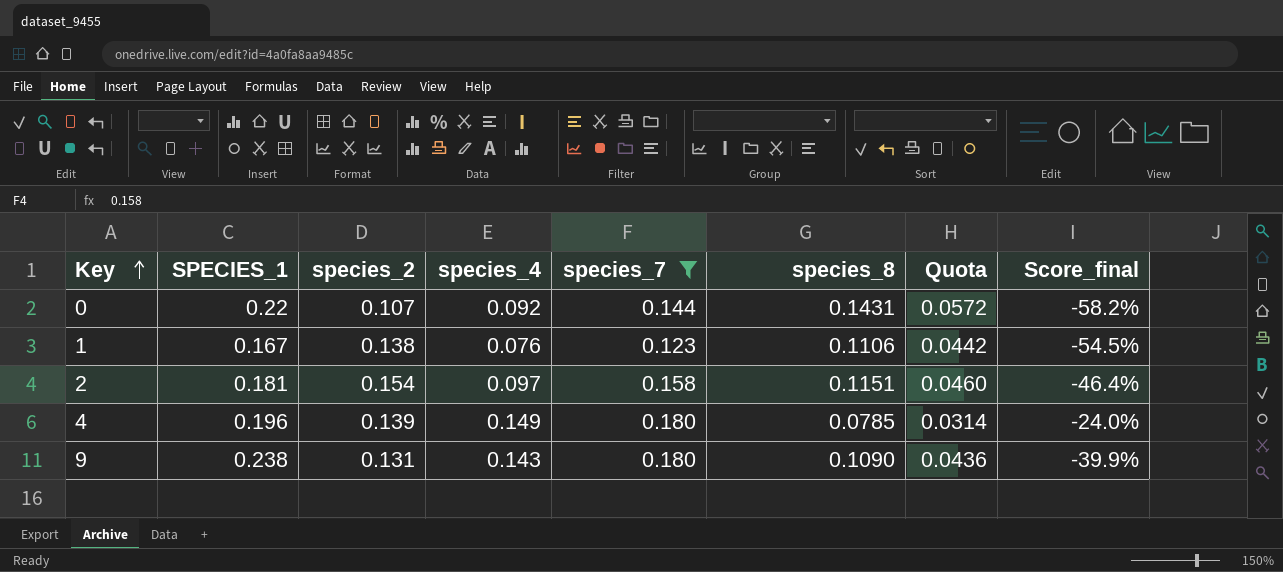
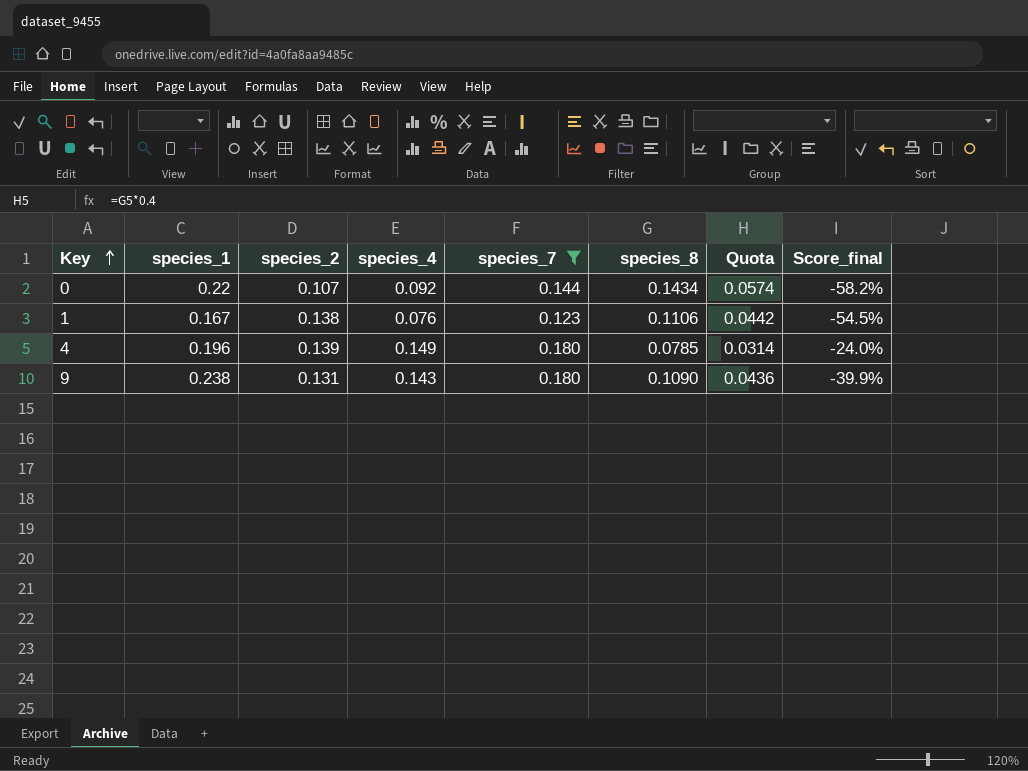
column name: SPECIES_1 -> species_1
row 2: 0.181 | 0.154 | 0.097 | 0.158 | 0.1151 | 0.0460 | -46.4% -> none
0 | species_8: 0.1431 -> 0.1434
0 | Quota: 0.0572 -> 0.0574

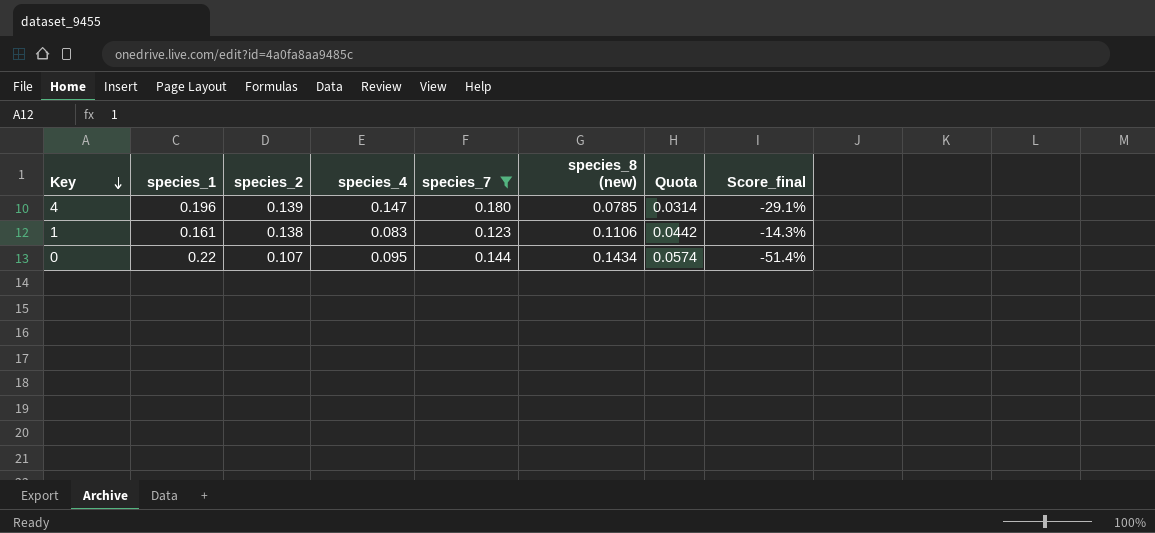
row order: Key ascending -> Key descending
column name: species_8 -> species_8 (new)
column Score_final | formula: ([species_4] - [species_1]) / [species_1] -> ([species_2] - [species_1]) / [species_1]
row 9: 0.238 | 0.131 | 0.143 | 0.180 | 0.1090 | 0.0436 | -39.9% -> none
4 | species_4: 0.149 -> 0.147
1 | species_1: 0.167 -> 0.161
1 | species_4: 0.076 -> 0.083
0 | species_4: 0.092 -> 0.095

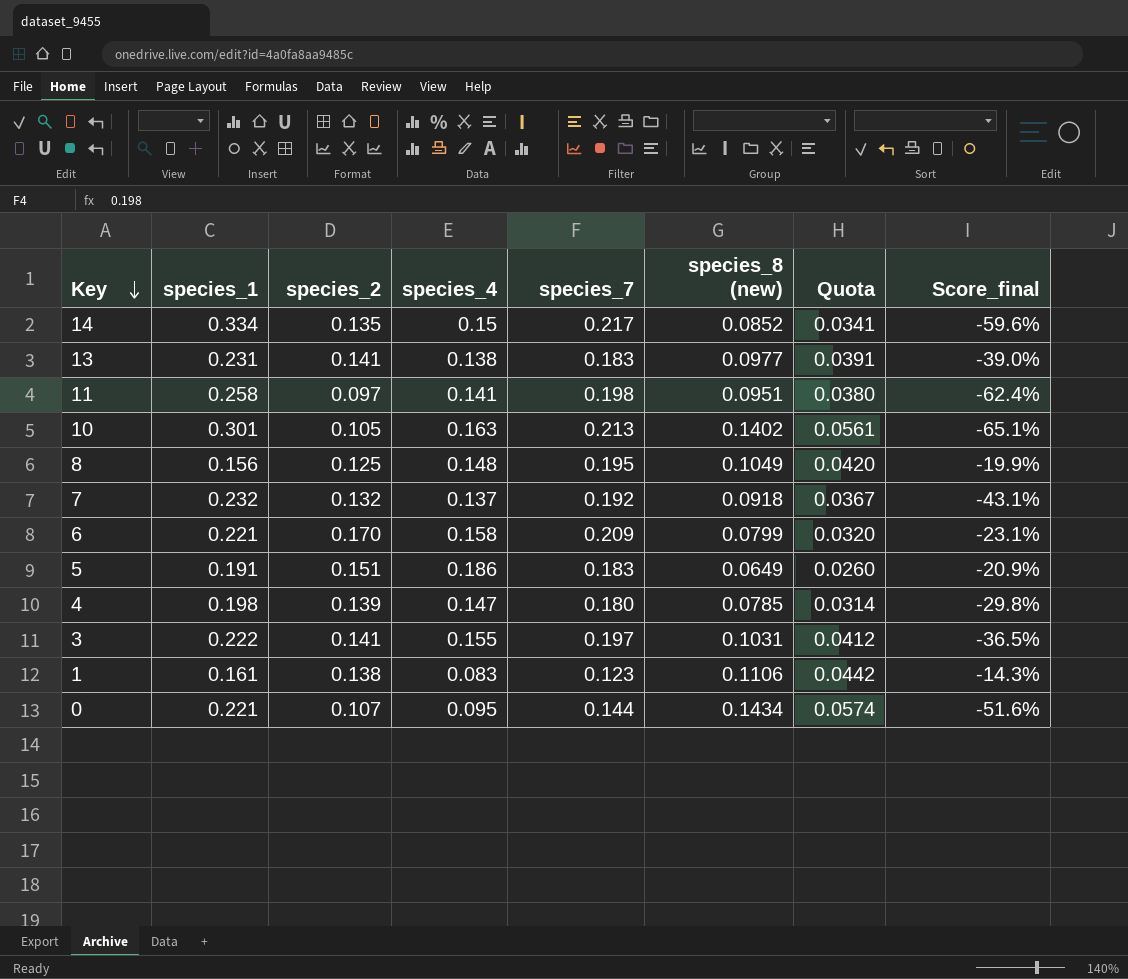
filter: species_7 <= 0.180 -> none
4 | species_1: 0.196 -> 0.198
4 | Score_final: -29.1% -> -29.8%
0 | species_1: 0.22 -> 0.221
0 | Score_final: -51.4% -> -51.6%

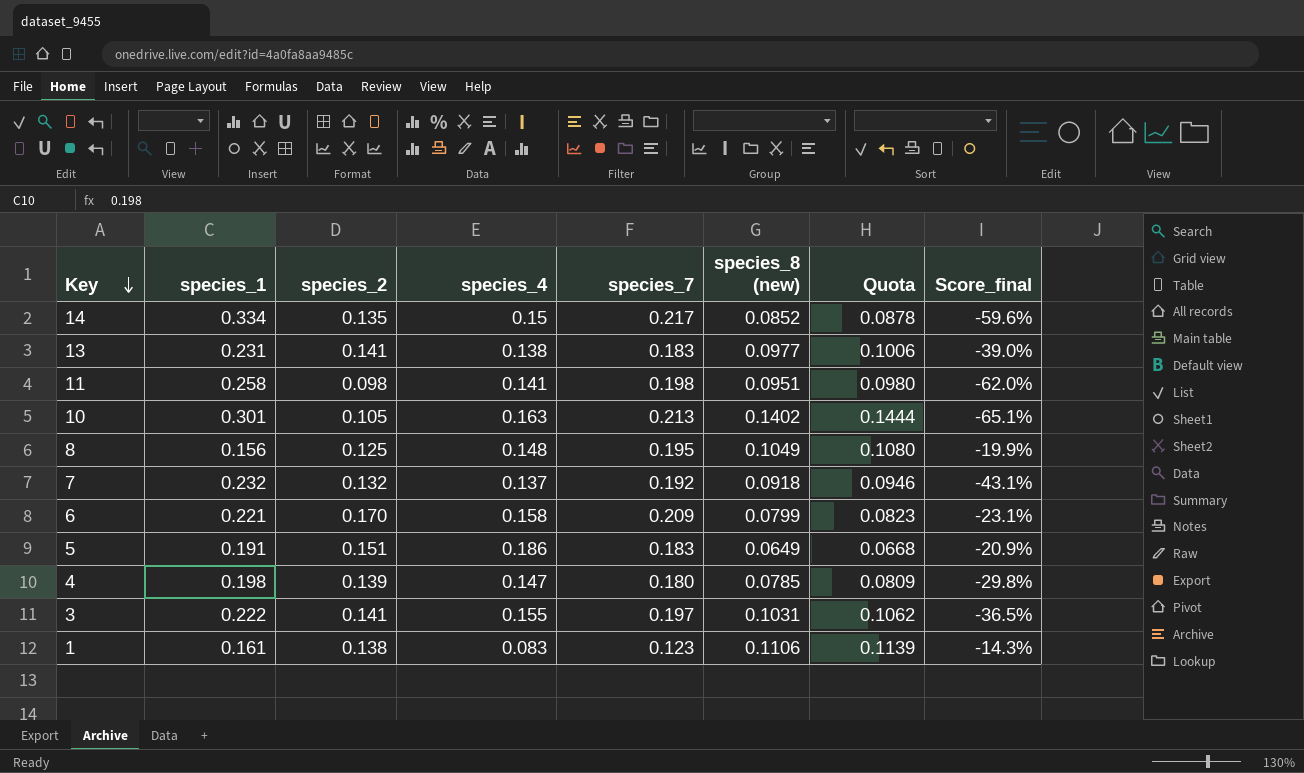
column Quota | formula: [species_8 (new)] * 0.4 -> [species_8 (new)] * 1.03
row 0: 0.221 | 0.107 | 0.095 | 0.144 | 0.1434 | 0.0574 | -51.6% -> none
11 | species_2: 0.097 -> 0.098
11 | Score_final: -62.4% -> -62.0%

